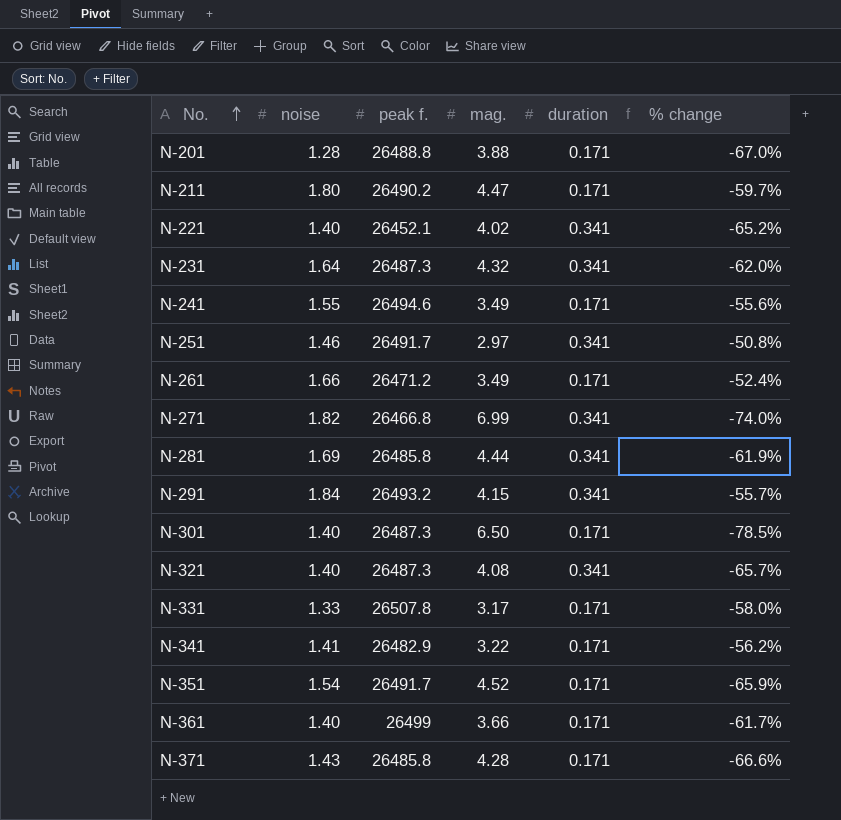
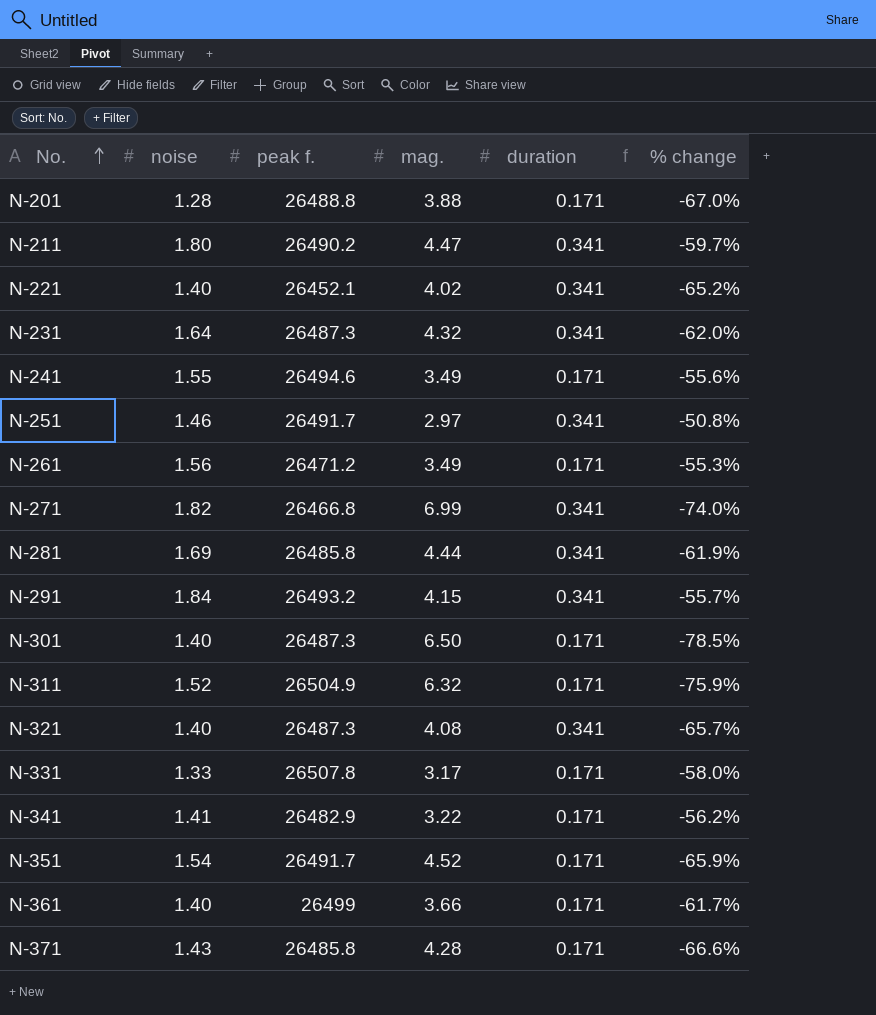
N-211 | duration: 0.171 -> 0.341
N-261 | noise: 1.66 -> 1.56
N-261 | % change: -52.4% -> -55.3%
row N-311: none -> 1.52 | 26504.9 | 6.32 | 0.171 | -75.9%

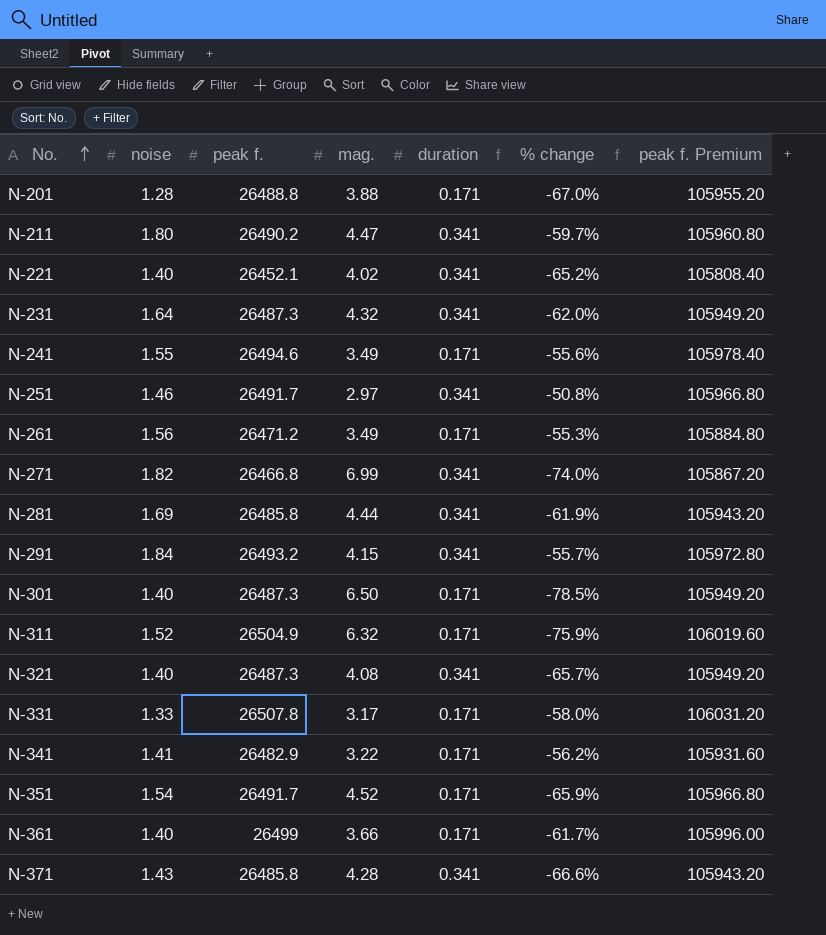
column peak f. Premium | formula: none -> [peak f.] * 4
N-371 | duration: 0.171 -> 0.341

